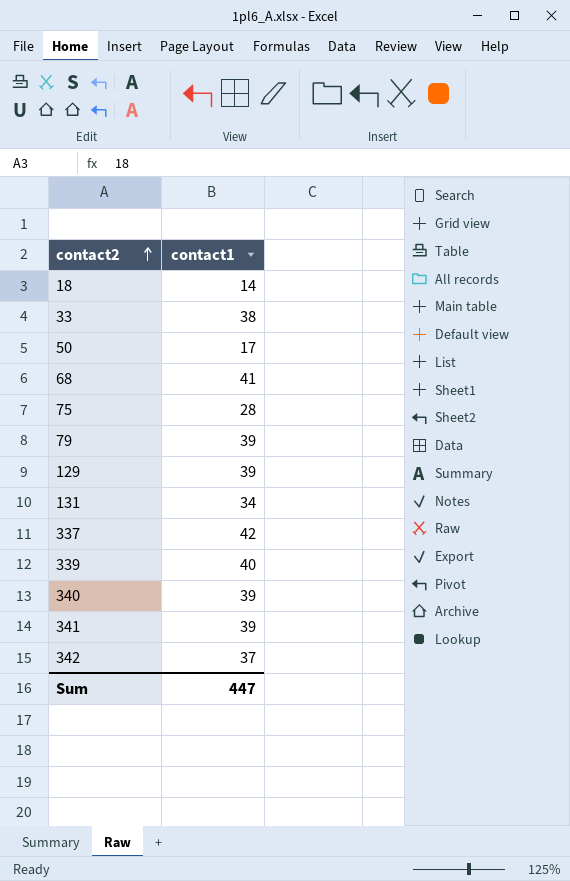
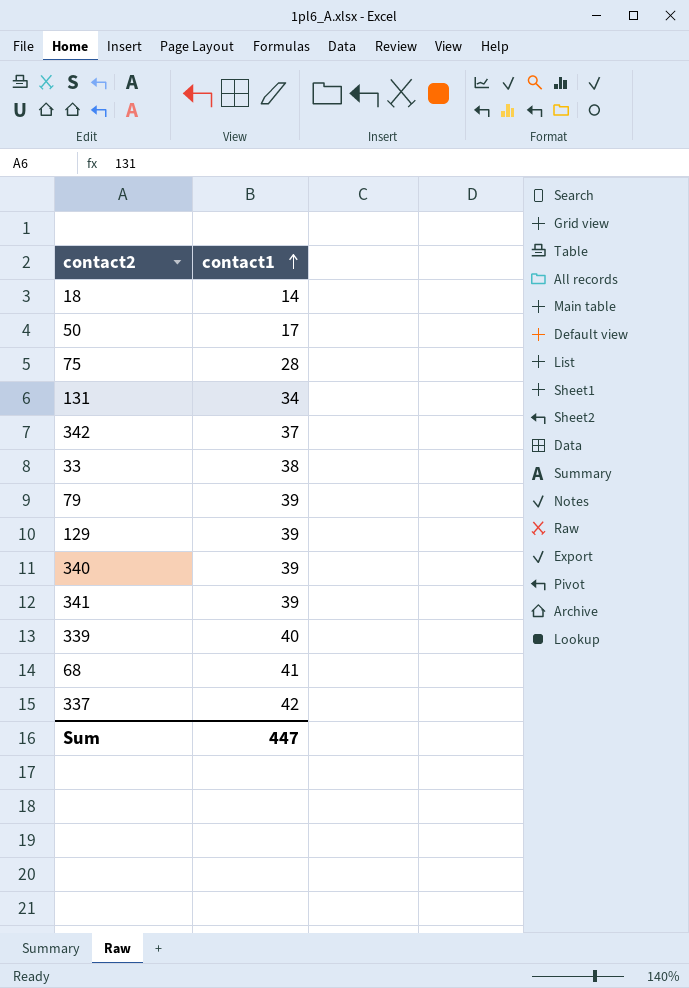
row order: contact2 ascending -> contact1 ascending

